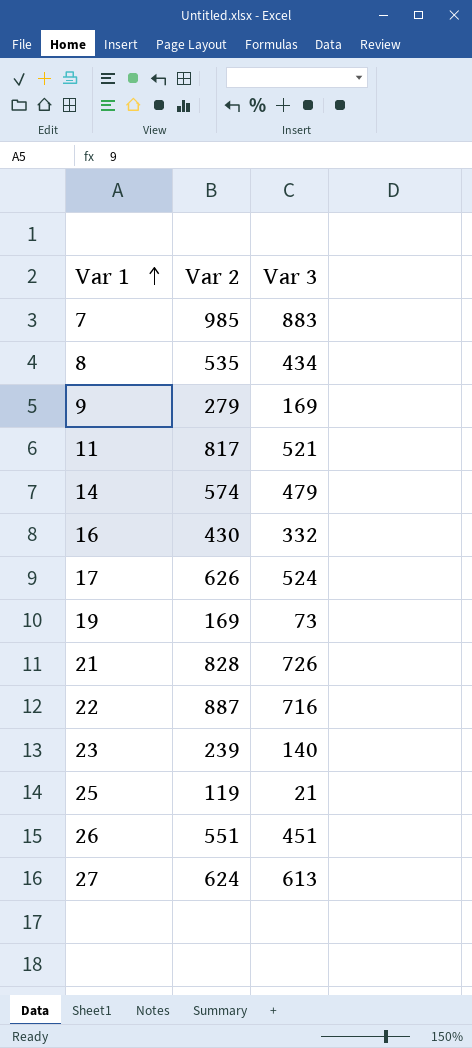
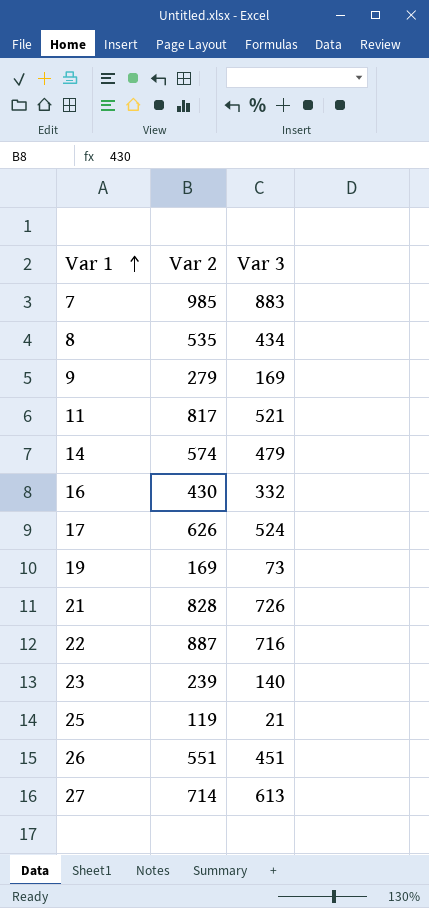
27 | Var 2: 624 -> 714

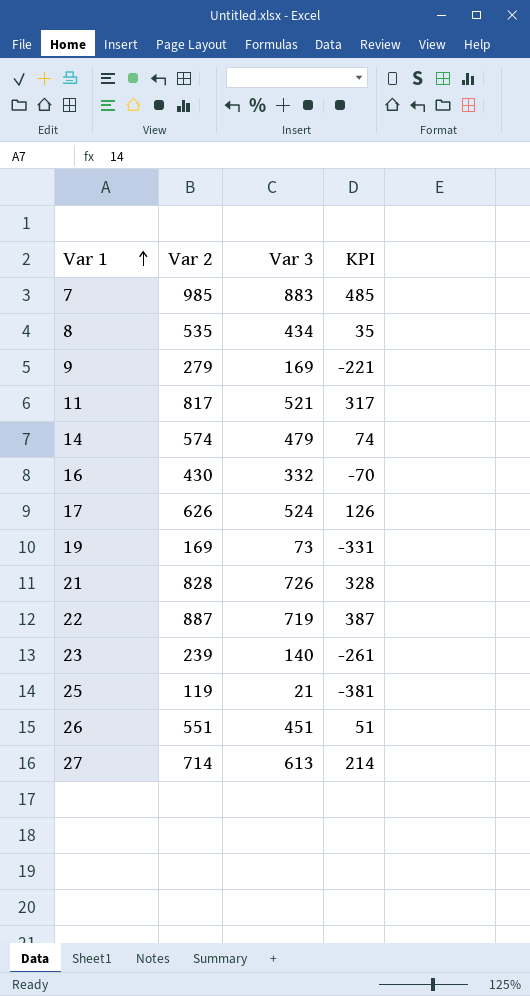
column KPI | formula: none -> [Var 2] - 500
22 | Var 3: 716 -> 719

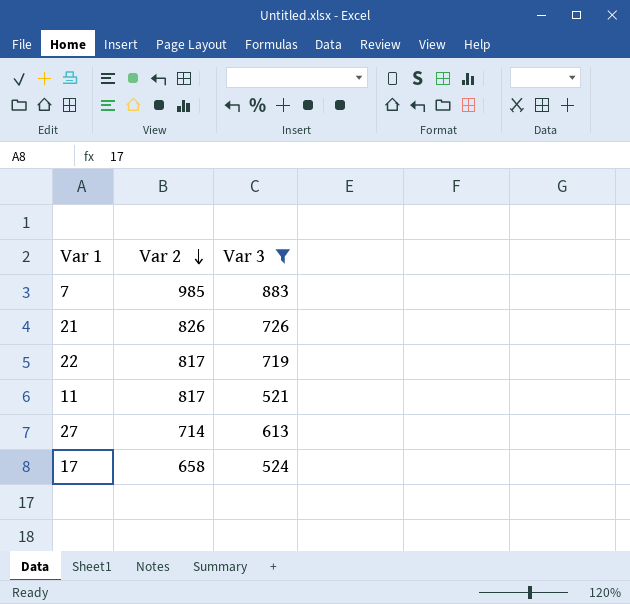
filter: none -> Var 3 >= 521
row order: Var 1 ascending -> Var 2 descending
column KPI | formula: [Var 2] - 500 -> none
21 | Var 2: 828 -> 826
22 | Var 2: 887 -> 817
17 | Var 2: 626 -> 658

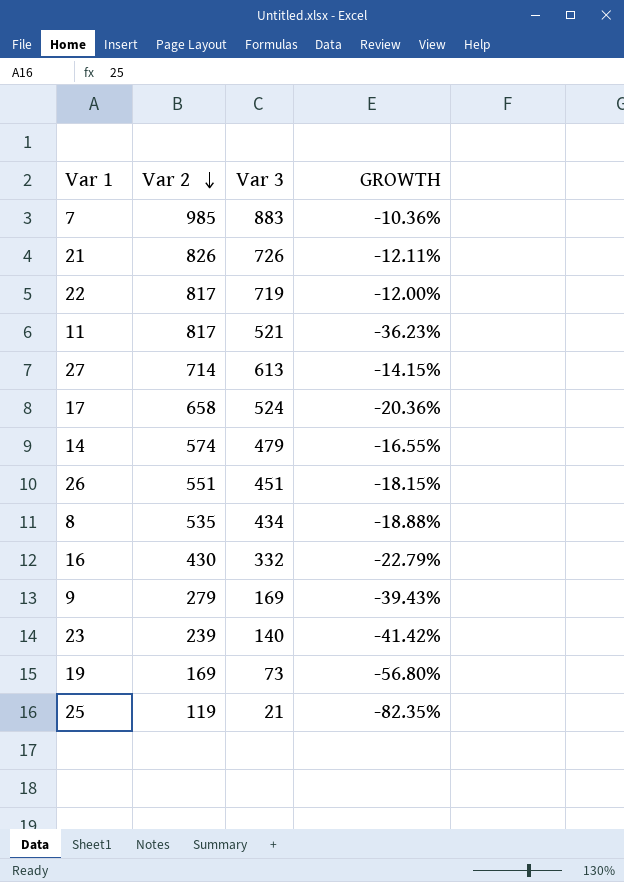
filter: Var 3 >= 521 -> none
column GROWTH | formula: none -> ([Var 3] - [Var 2]) / [Var 2]

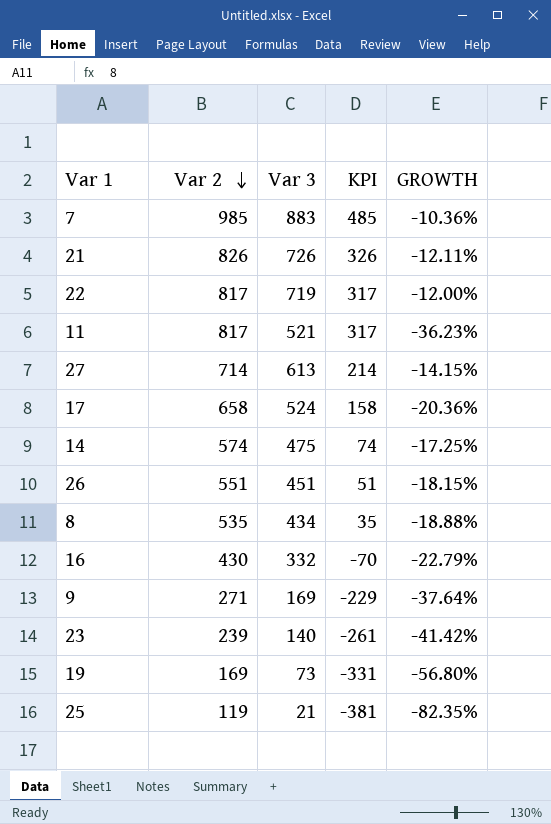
column KPI | formula: none -> [Var 2] - 500
14 | Var 3: 479 -> 475
14 | GROWTH: -16.55% -> -17.25%
9 | Var 2: 279 -> 271
9 | GROWTH: -39.43% -> -37.64%

